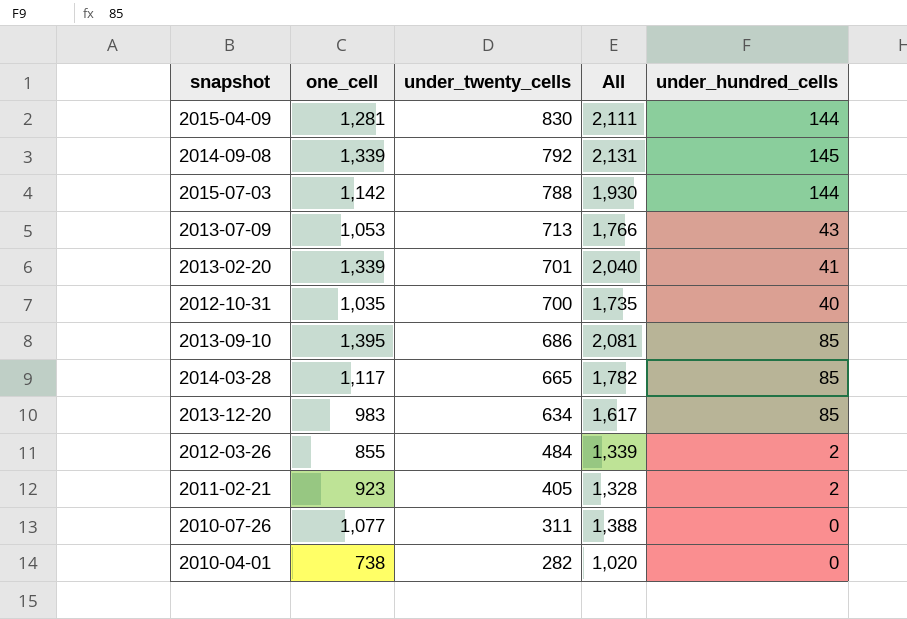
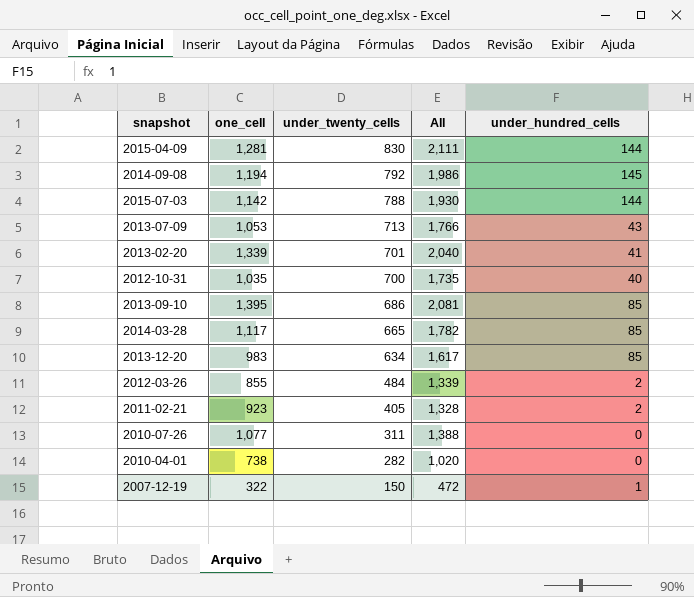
2014-09-08 | one_cell: 1,339 -> 1,194
2014-09-08 | All: 2,131 -> 1,986
row 2007-12-19: none -> 322 | 150 | 472 | 1

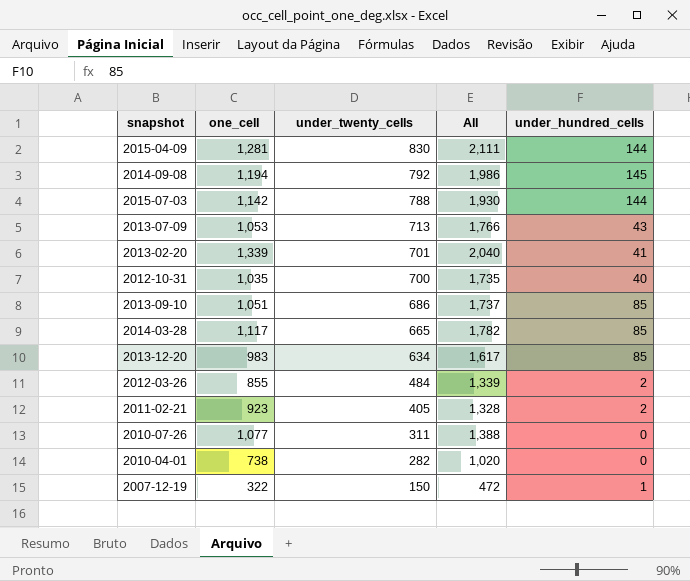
2013-09-10 | one_cell: 1,395 -> 1,051
2013-09-10 | All: 2,081 -> 1,737

